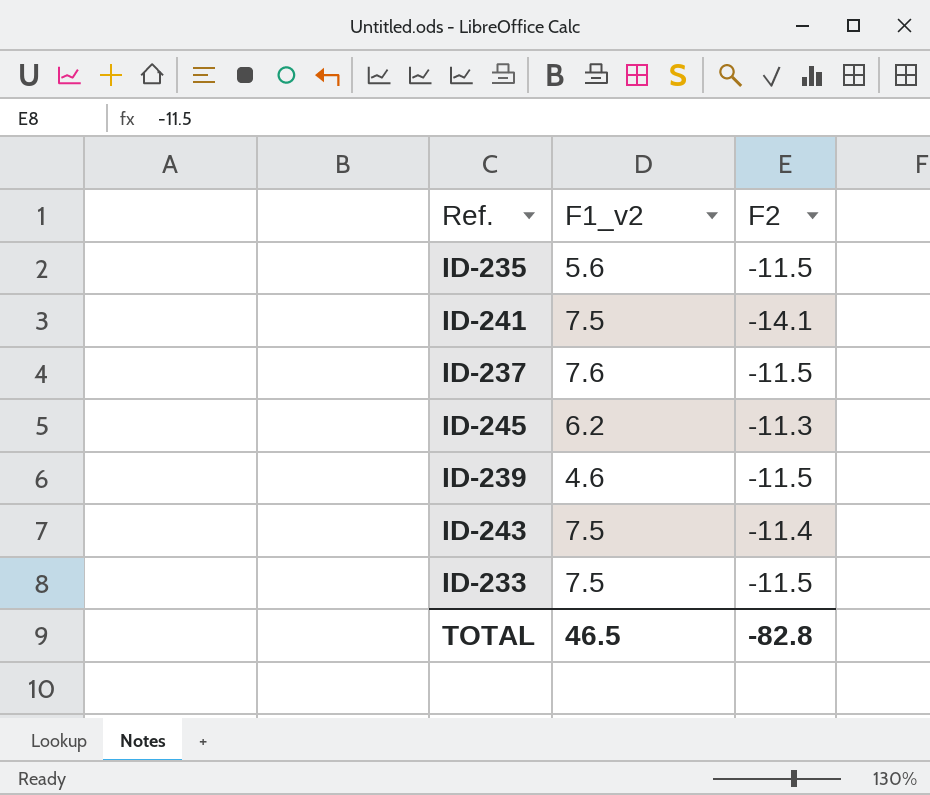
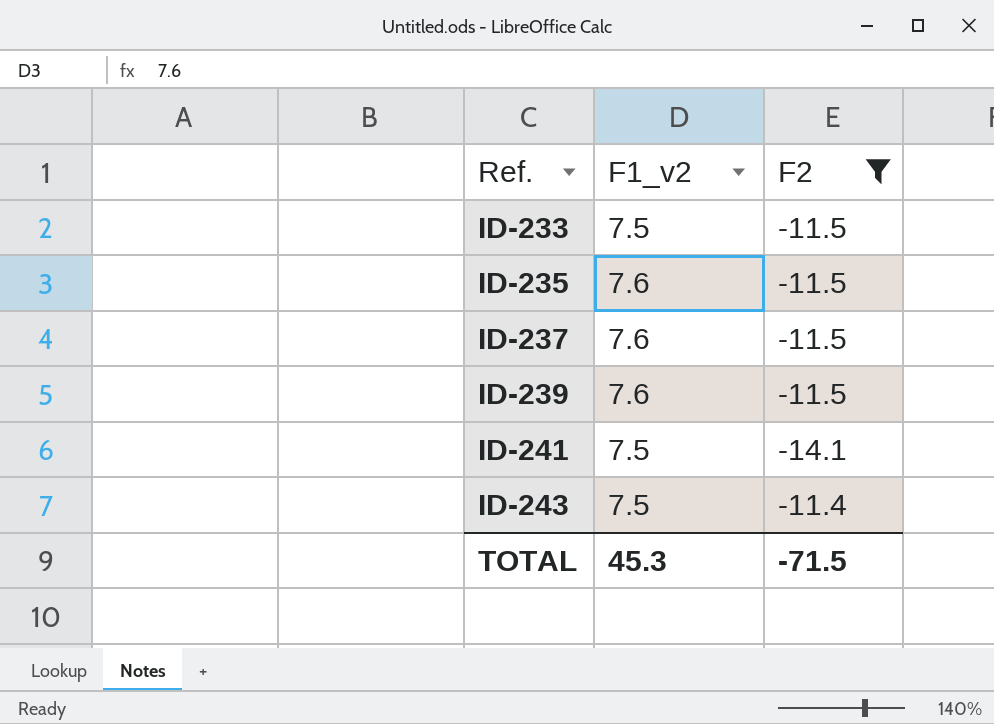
filter: none -> F2 != -11.3
row order: none -> Ref. ascending
ID-235 | F1_v2: 5.6 -> 7.6
ID-239 | F1_v2: 4.6 -> 7.6
TOTAL | F1_v2: 46.5 -> 45.3
TOTAL | F2: -82.8 -> -71.5

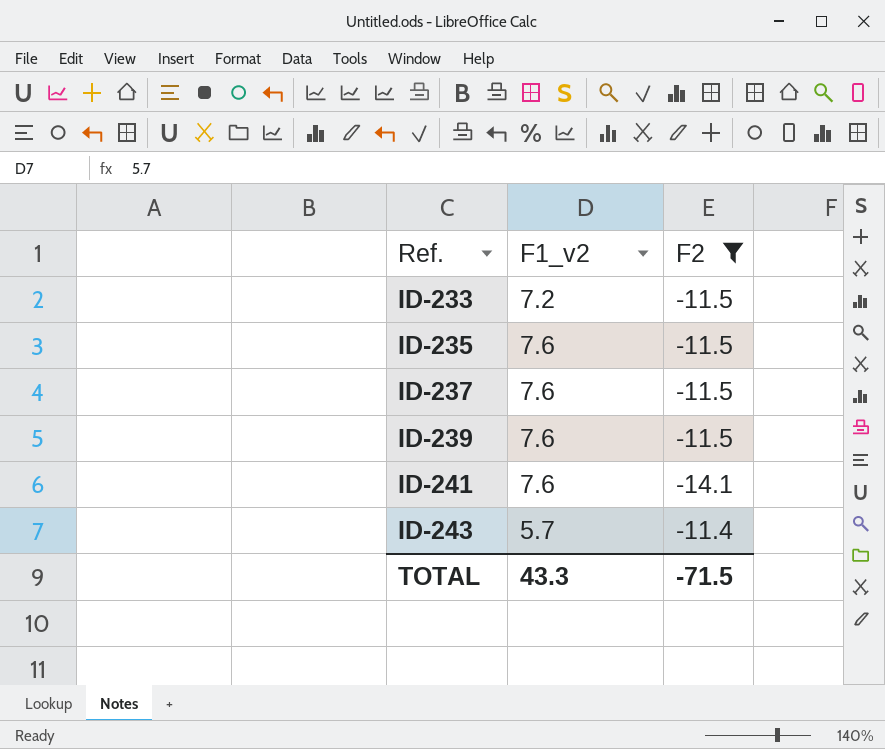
ID-233 | F1_v2: 7.5 -> 7.2
ID-241 | F1_v2: 7.5 -> 7.6
ID-243 | F1_v2: 7.5 -> 5.7
TOTAL | F1_v2: 45.3 -> 43.3

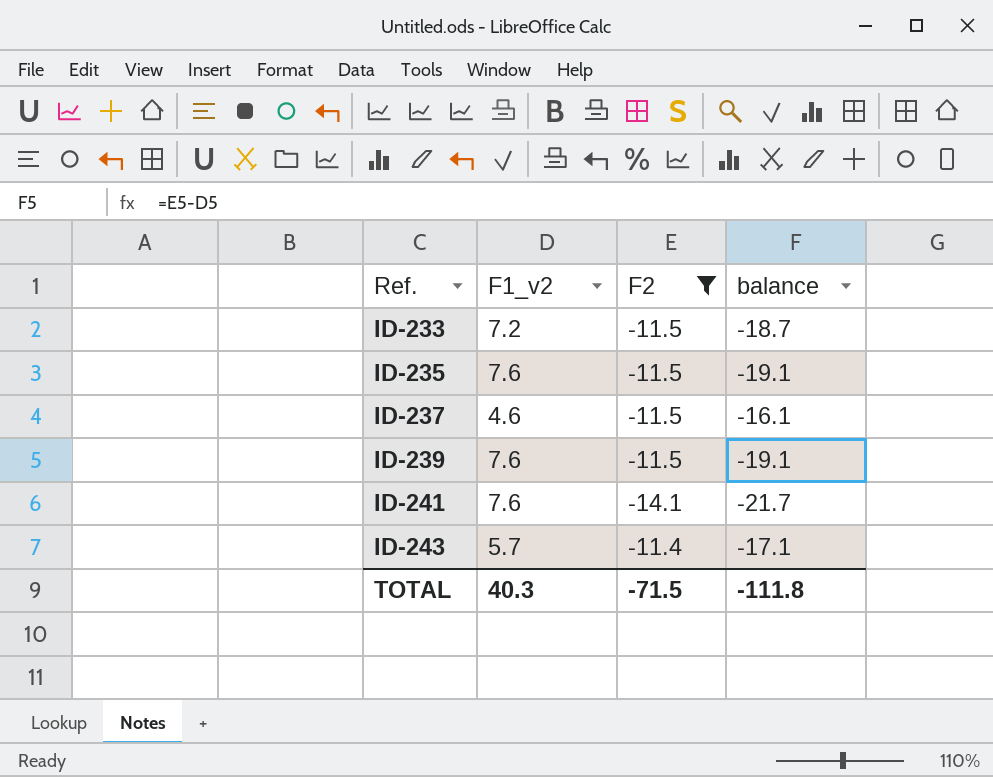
column balance | formula: none -> [F2] - [F1_v2]
ID-237 | F1_v2: 7.6 -> 4.6
TOTAL | F1_v2: 43.3 -> 40.3

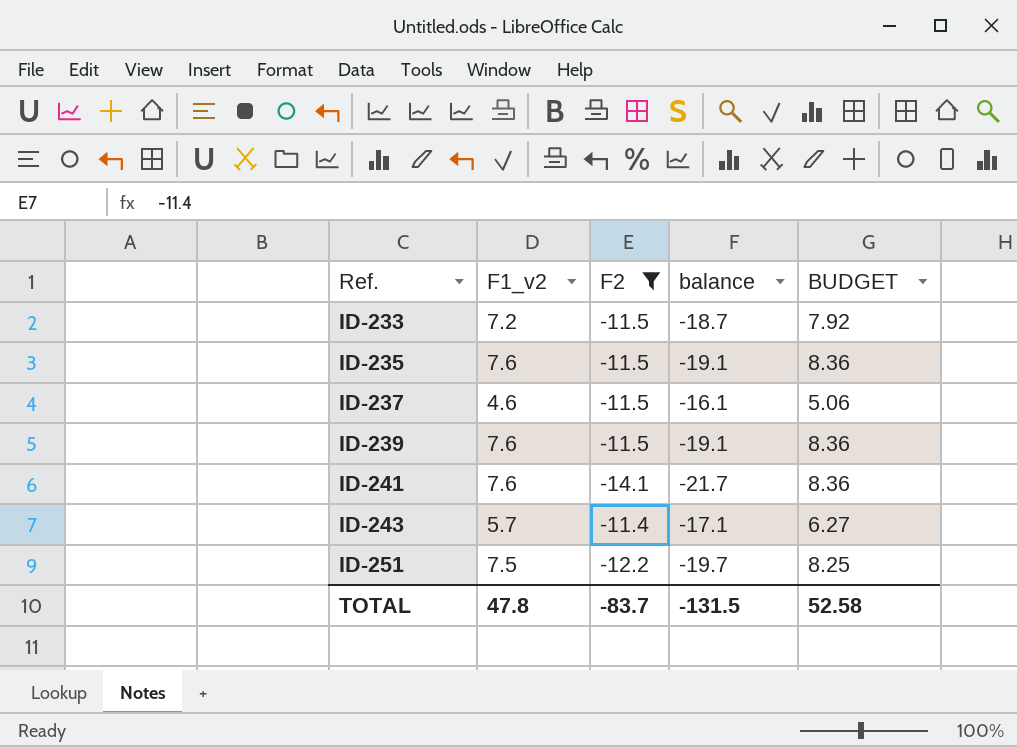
column BUDGET | formula: none -> [F1_v2] * 1.1
row ID-251: none -> 7.5 | -12.2 | -19.7 | 8.25
TOTAL | F1_v2: 40.3 -> 47.8
TOTAL | F2: -71.5 -> -83.7
TOTAL | balance: -111.8 -> -131.5

